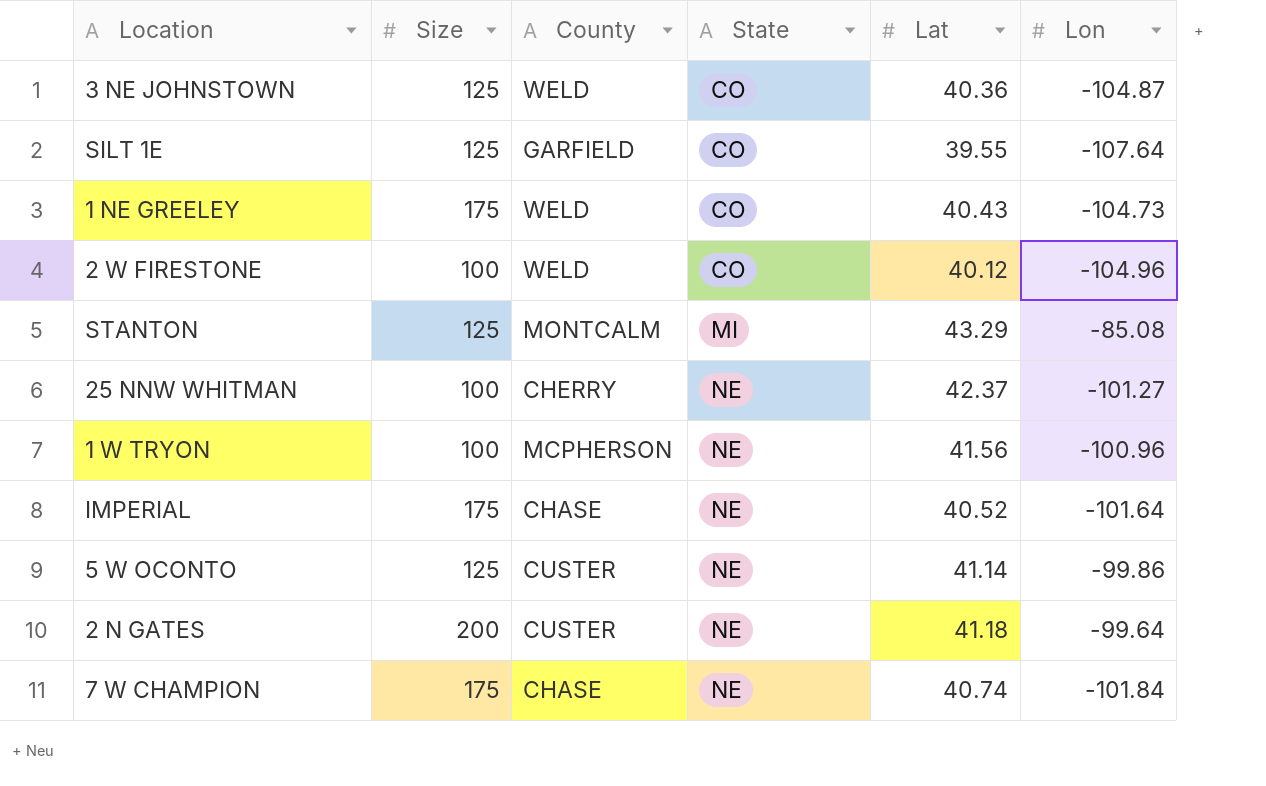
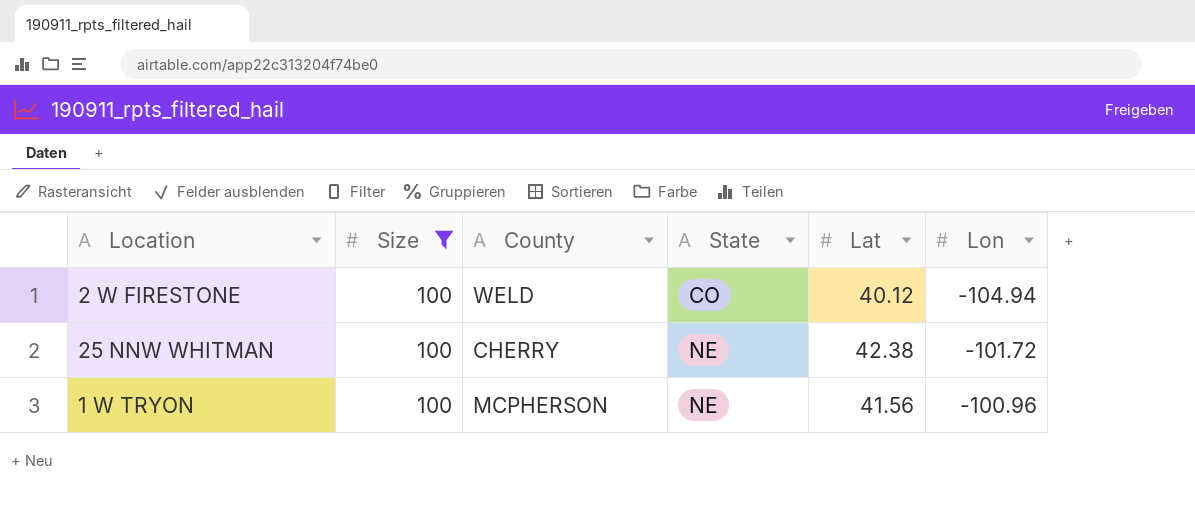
filter: none -> Size = 100
2 W FIRESTONE | Lon: -104.96 -> -104.94
25 NNW WHITMAN | Lat: 42.37 -> 42.38
25 NNW WHITMAN | Lon: -101.27 -> -101.72

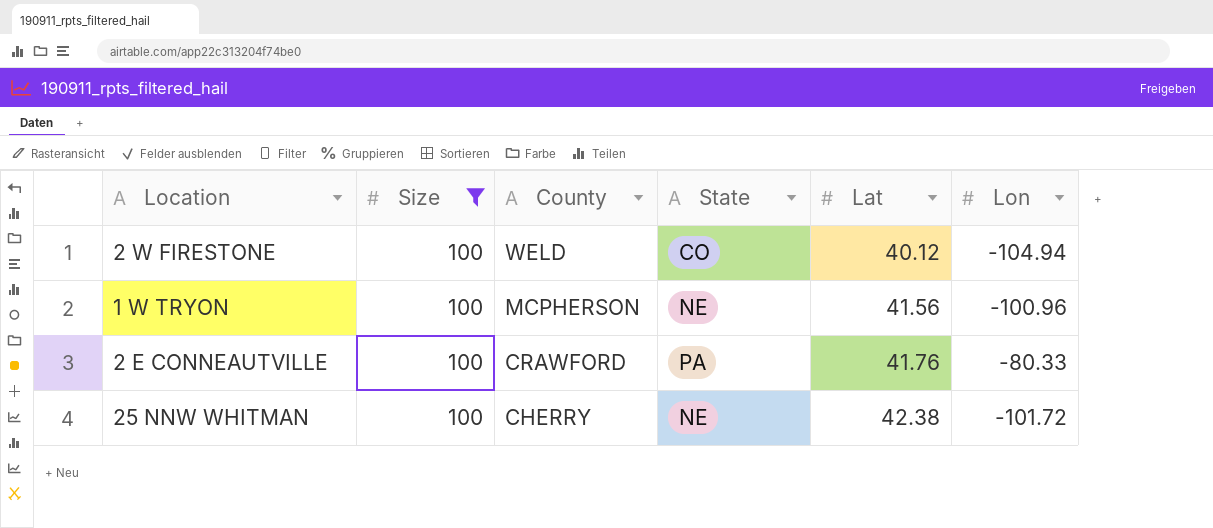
row order: State ascending -> County descending
row 2 E CONNEAUTVILLE: none -> 100 | CRAWFORD | PA | 41.76 | -80.33

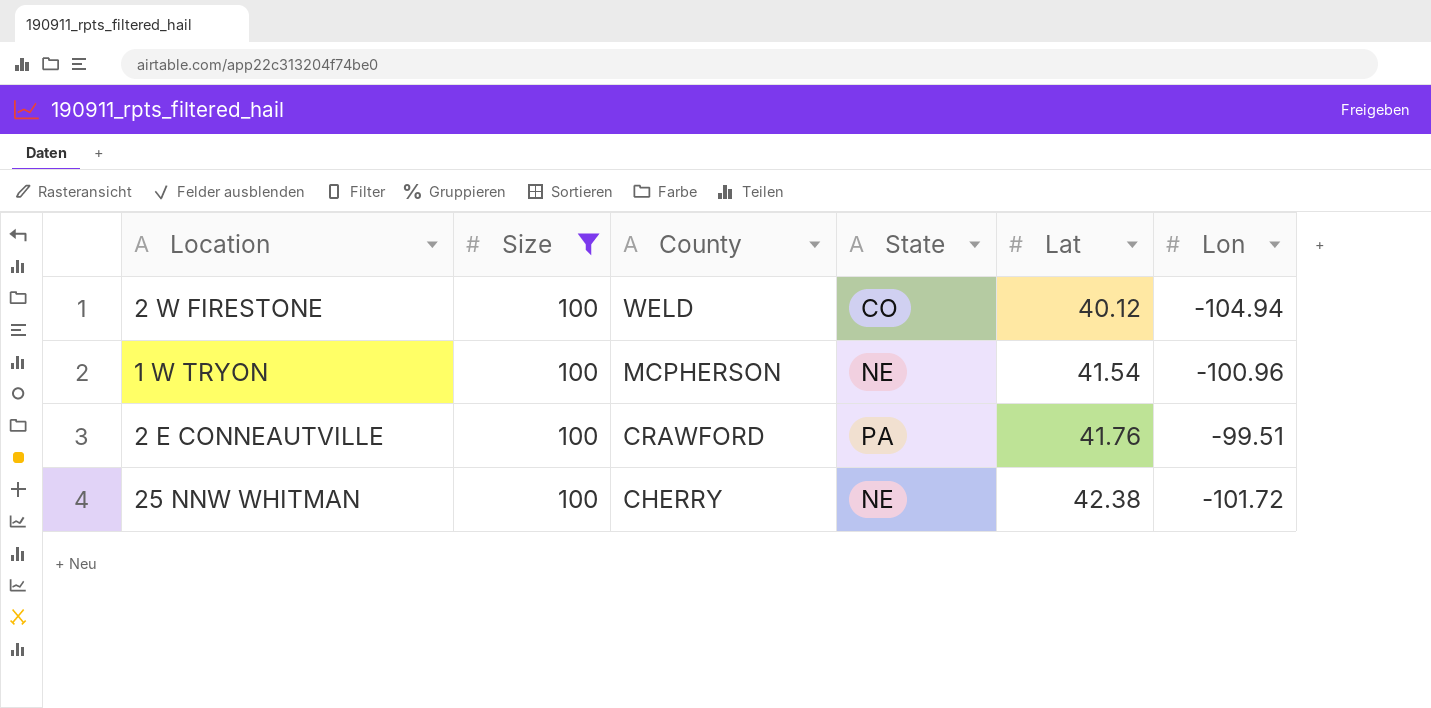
1 W TRYON | Lat: 41.56 -> 41.54
2 E CONNEAUTVILLE | Lon: -80.33 -> -99.51

